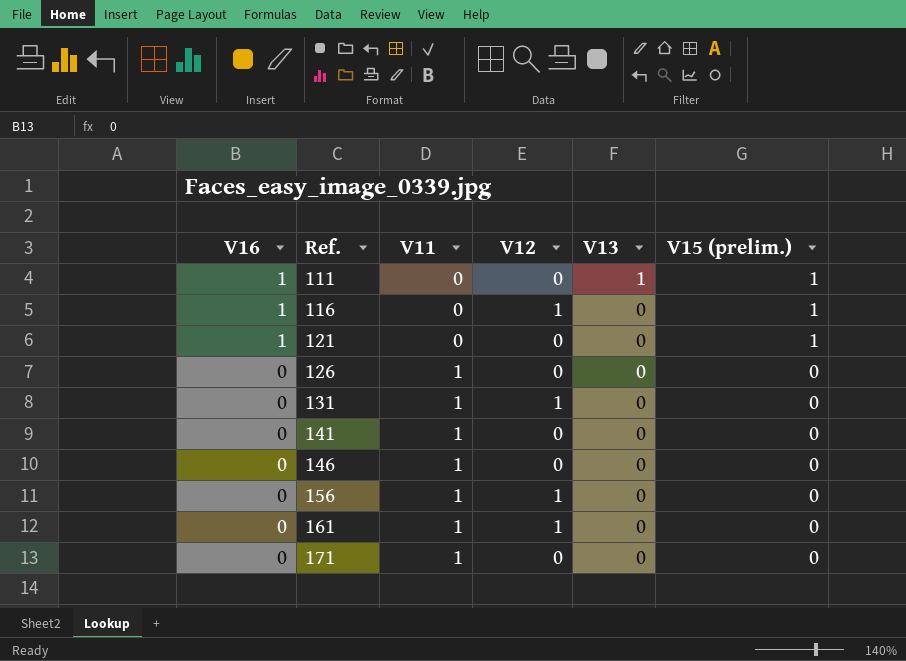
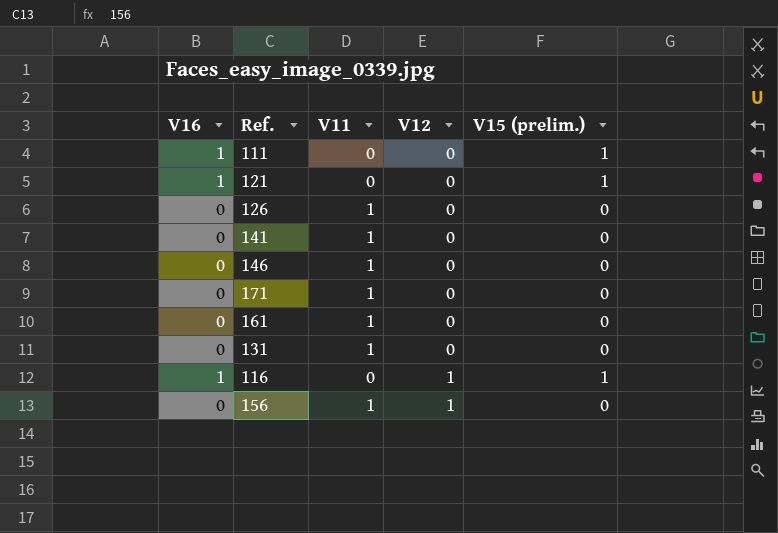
row order: V16 descending -> V12 ascending
column V13 | position: 5 -> none
161 | V12: 1 -> 0
131 | V12: 1 -> 0

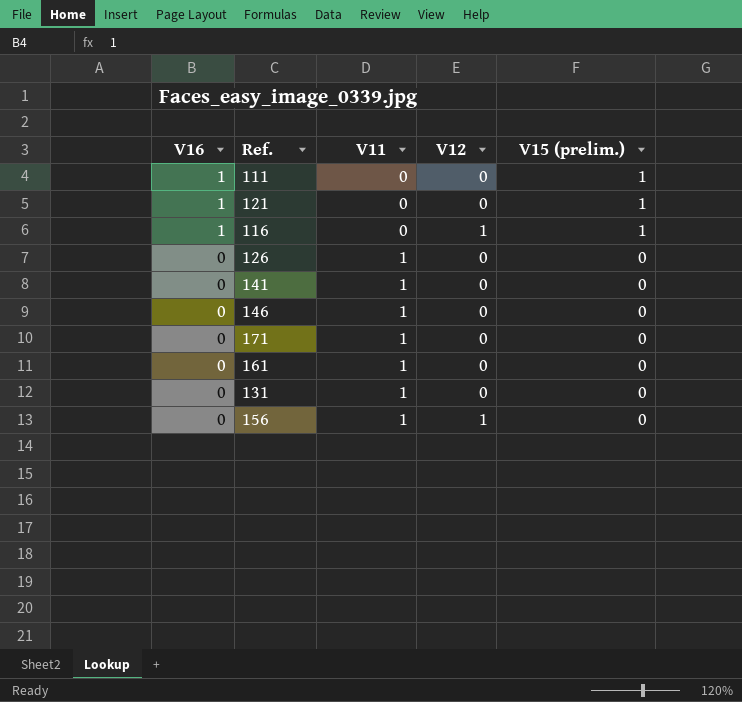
row order: V12 ascending -> V16 descending

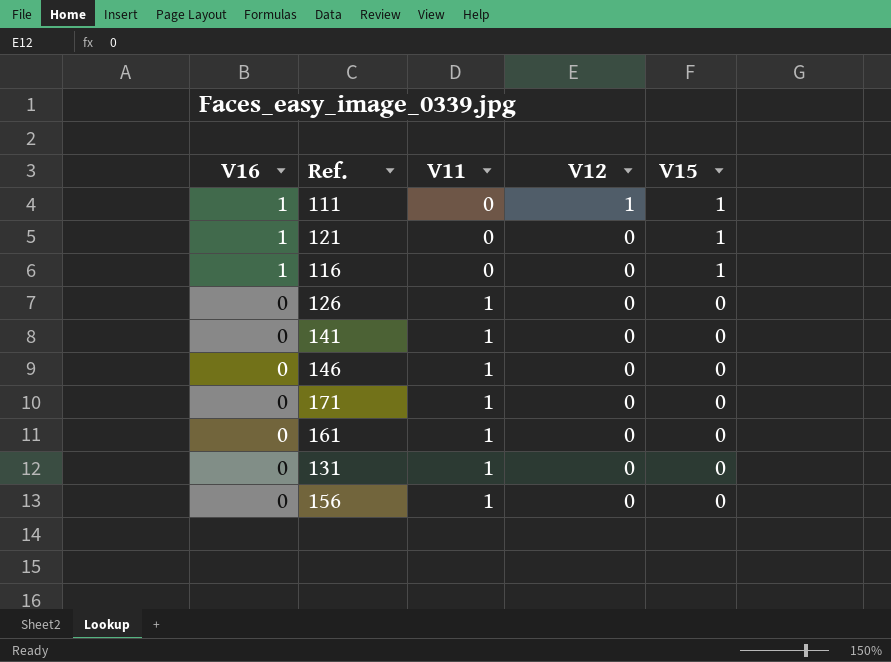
column name: V15 (prelim.) -> V15
111 | V12: 0 -> 1
116 | V12: 1 -> 0
156 | V12: 1 -> 0

